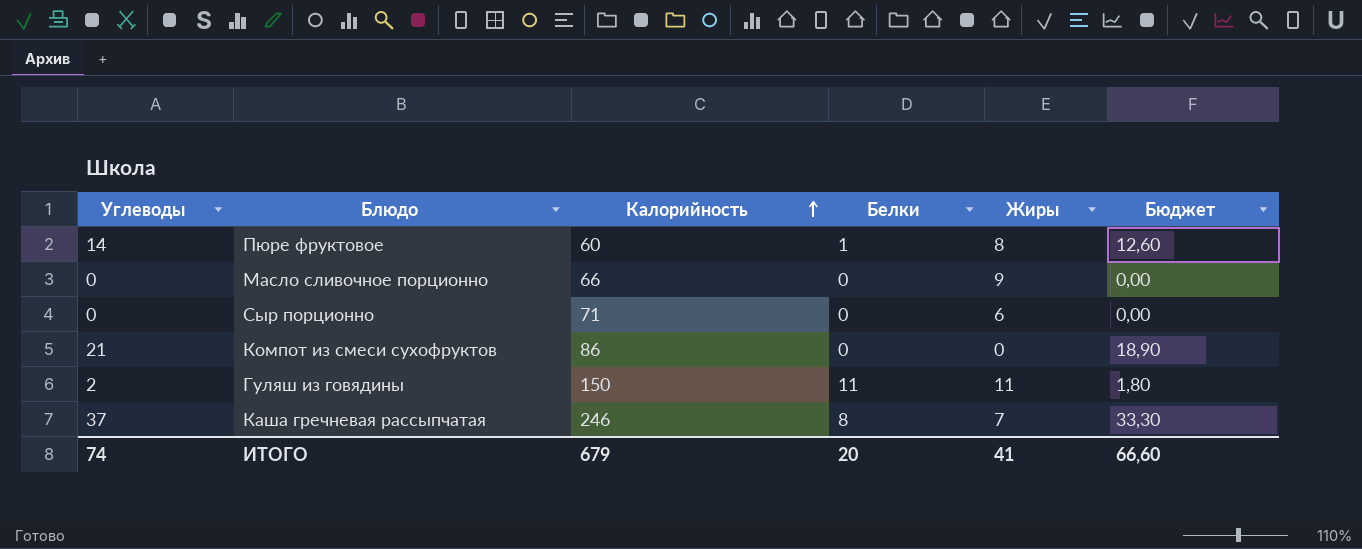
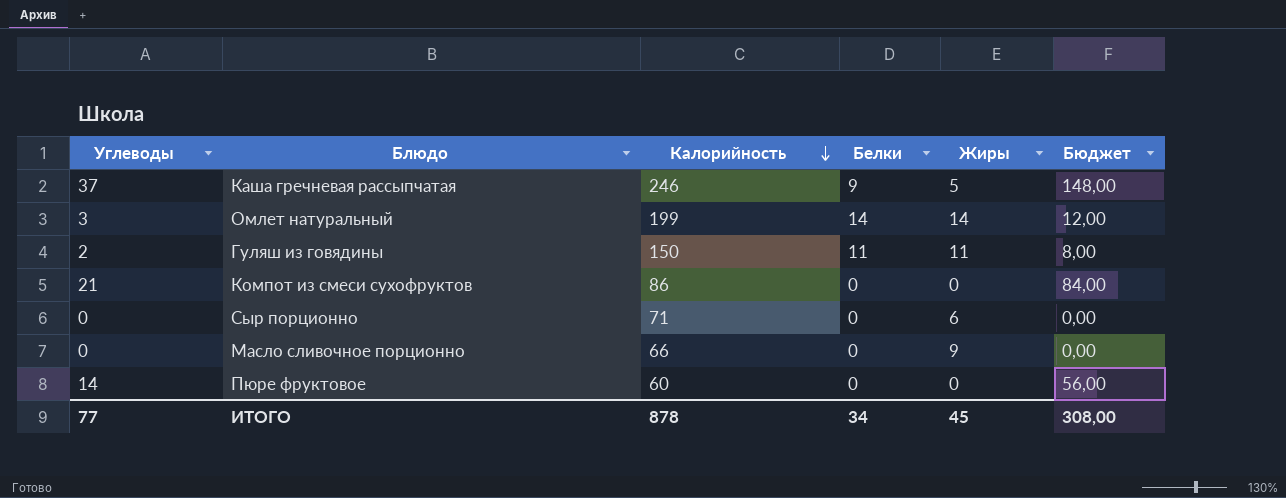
row order: Калорийность ascending -> Калорийность descending
column Бюджет | formula: [Углеводы] * 0,9 -> [Углеводы] * 4
Каша гречневая рассыпчатая | Белки: 8 -> 9
Каша гречневая рассыпчатая | Жиры: 7 -> 5
row Омлет натуральный: none -> 3 | 199 | 14 | 14 | 12,00
Пюре фруктовое | Белки: 1 -> 0
Пюре фруктовое | Жиры: 8 -> 0
ИТОГО | Углеводы: 74 -> 77
ИТОГО | Калорийность: 679 -> 878
ИТОГО | Белки: 20 -> 34
ИТОГО | Жиры: 41 -> 45
ИТОГО | Бюджет: 66,60 -> 308,00

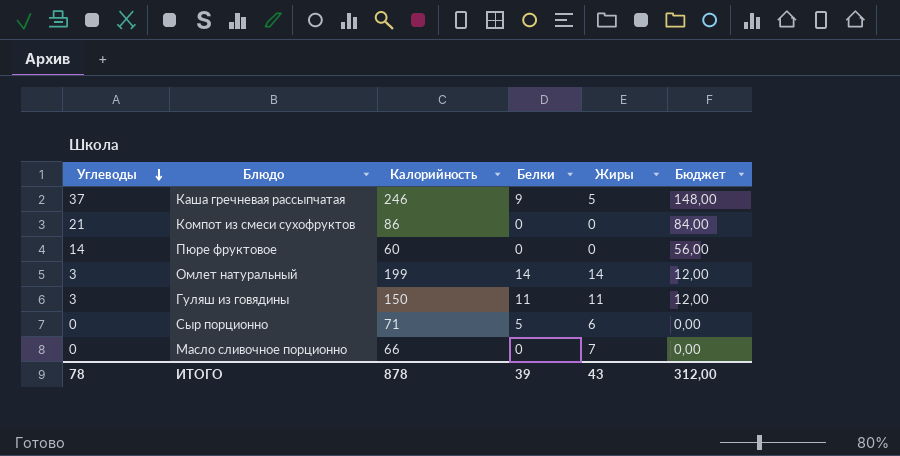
row order: Калорийность descending -> Углеводы descending
Гуляш из говядины | Углеводы: 2 -> 3
Гуляш из говядины | Бюджет: 8,00 -> 12,00
Сыр порционно | Белки: 0 -> 5
Масло сливочное порционно | Жиры: 9 -> 7
ИТОГО | Углеводы: 77 -> 78
ИТОГО | Белки: 34 -> 39
ИТОГО | Жиры: 45 -> 43
ИТОГО | Бюджет: 308,00 -> 312,00

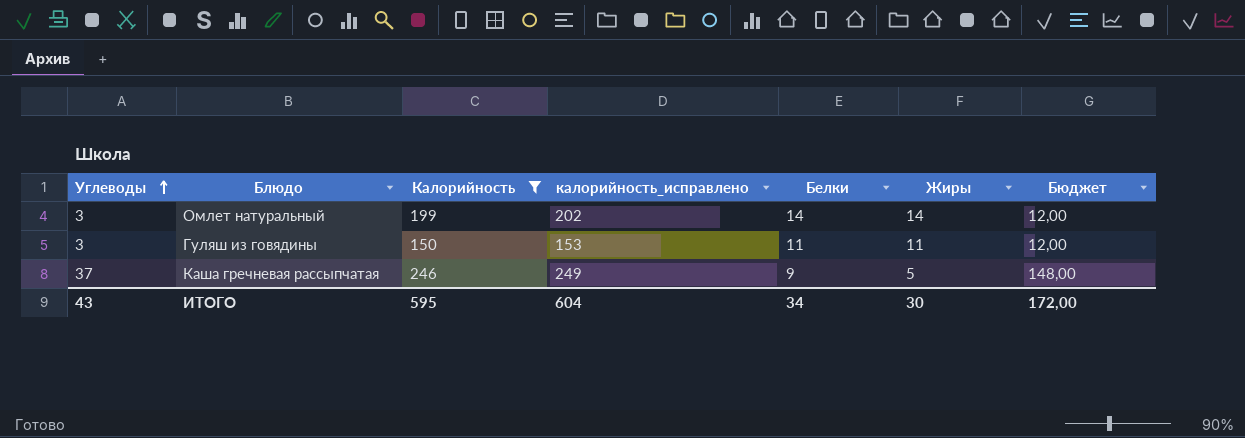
filter: none -> Калорийность >= 150
row order: Углеводы descending -> Углеводы ascending
column калорийность_исправлено | formula: none -> [Калорийность] + 3
ИТОГО | Углеводы: 78 -> 43
ИТОГО | Калорийность: 878 -> 595
ИТОГО | Белки: 39 -> 34
ИТОГО | Жиры: 43 -> 30
ИТОГО | Бюджет: 312,00 -> 172,00

